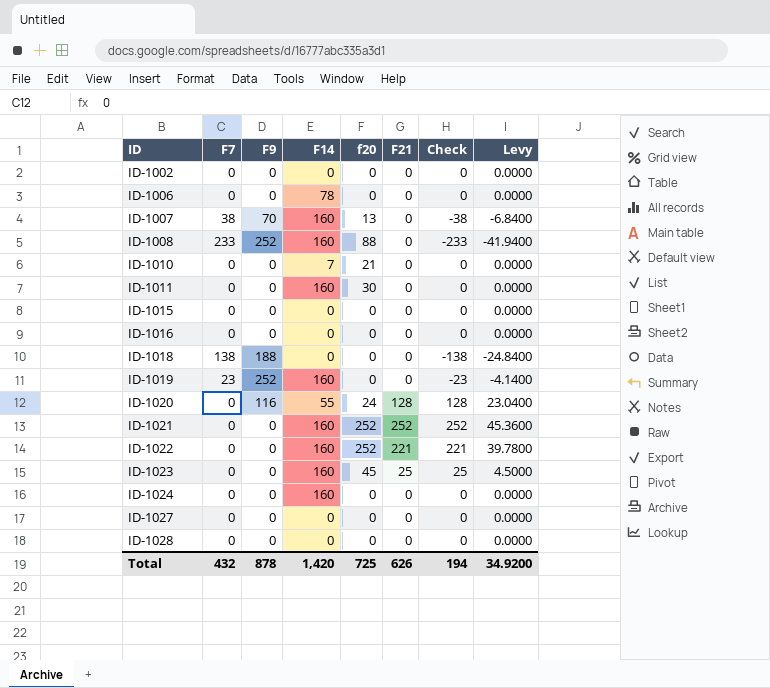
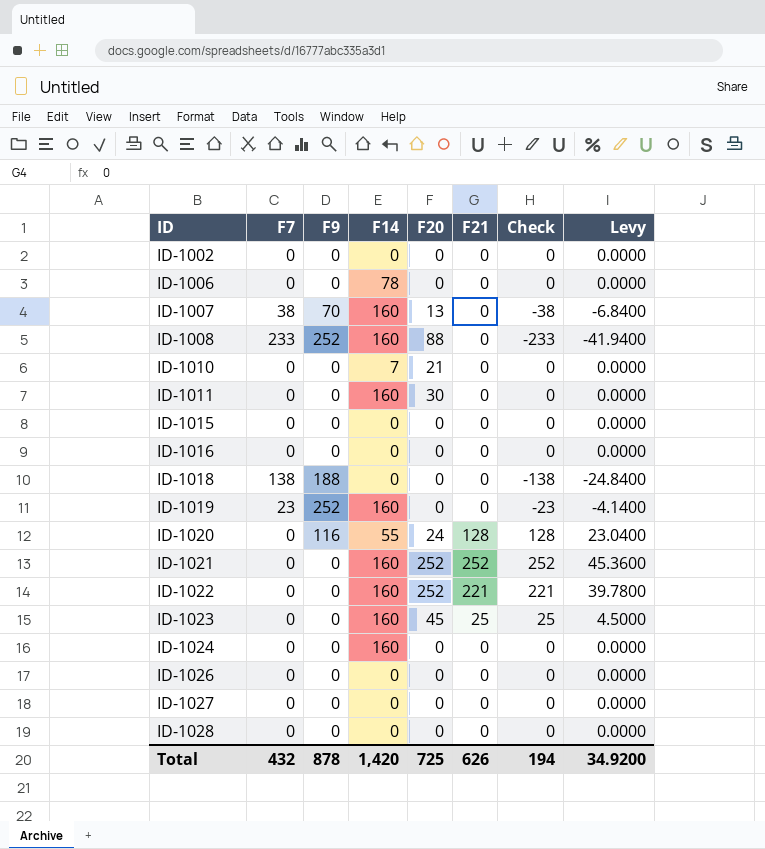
column name: f20 -> F20
row ID-1026: none -> 0 | 0 | 0 | 0 | 0 | 0 | 0.0000

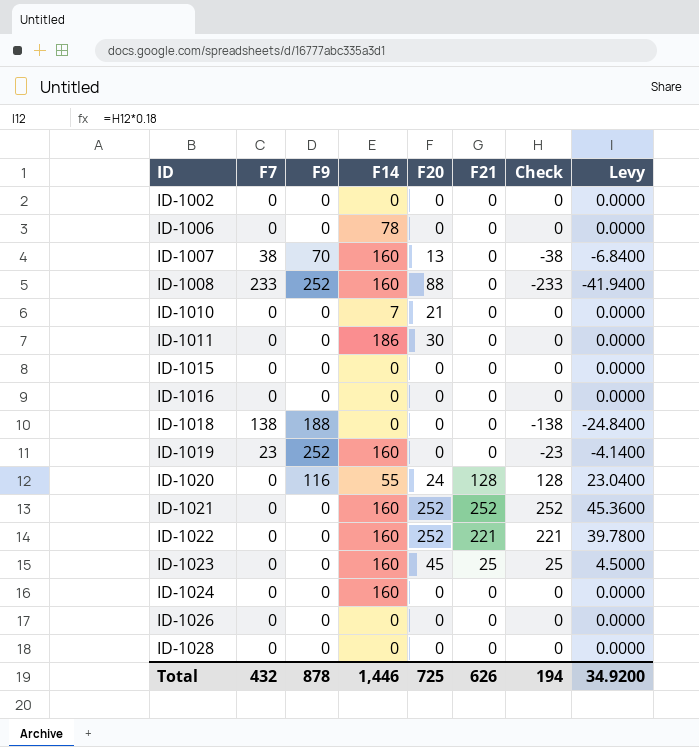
row ID-1027: 0 | 0 | 0 | 0 | 0 | 0 | 0.0000 -> none
ID-1011 | F14: 160 -> 186
Total | F14: 1,420 -> 1,446

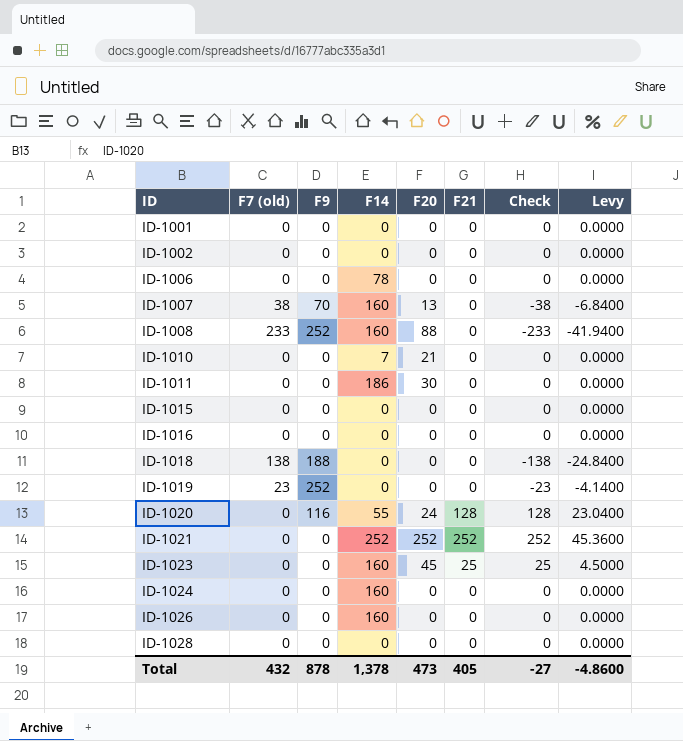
column name: F7 -> F7 (old)
row ID-1022: 0 | 0 | 160 | 252 | 221 | 221 | 39.7800 -> none
row ID-1001: none -> 0 | 0 | 0 | 0 | 0 | 0 | 0.0000
ID-1019 | F14: 160 -> 0
ID-1021 | F14: 160 -> 252
ID-1026 | F14: 0 -> 160
Total | F14: 1,446 -> 1,378
Total | F20: 725 -> 473
Total | F21: 626 -> 405
Total | Check: 194 -> -27
Total | Levy: 34.9200 -> -4.8600

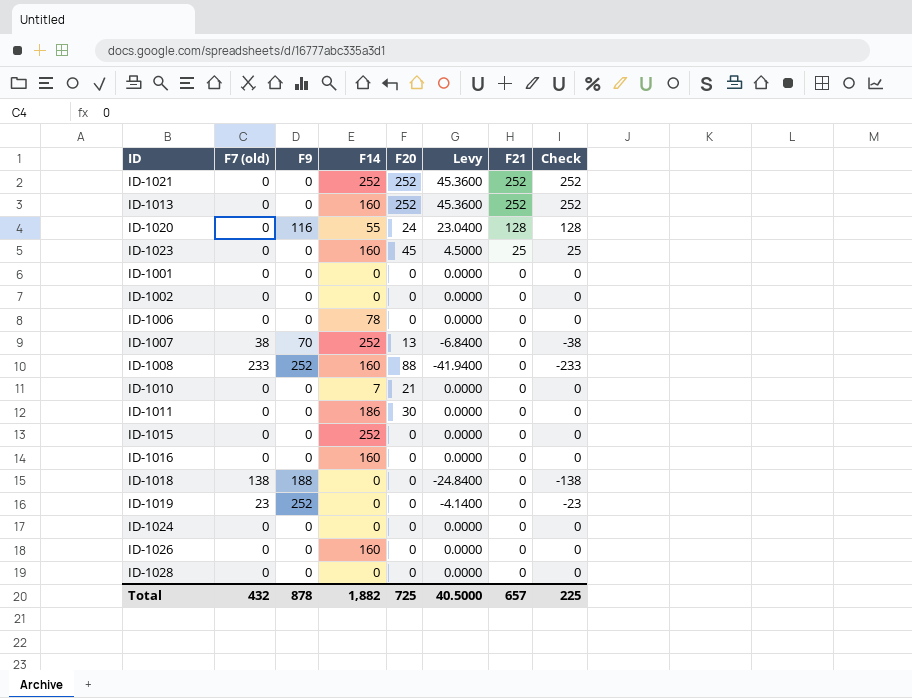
row order: ID ascending -> F21 descending
column Levy | position: 8 -> 6
row ID-1013: none -> 0 | 0 | 160 | 252 | 45.3600 | 252 | 252
ID-1007 | F14: 160 -> 252
ID-1015 | F14: 0 -> 252
ID-1016 | F14: 0 -> 160
ID-1024 | F14: 160 -> 0
Total | F14: 1,378 -> 1,882
Total | F20: 473 -> 725
Total | Levy: -4.8600 -> 40.5000
Total | F21: 405 -> 657
Total | Check: -27 -> 225

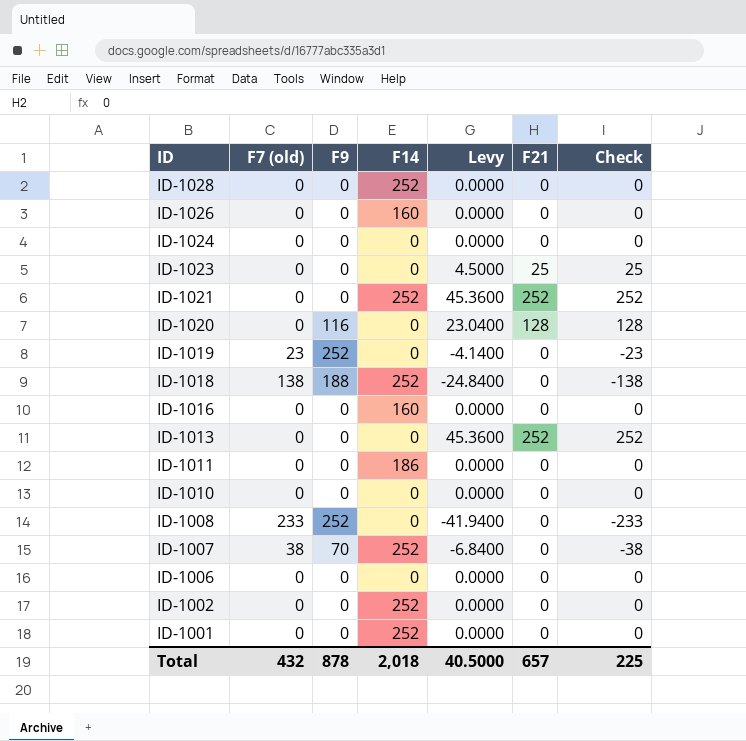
row order: F21 descending -> ID descending
column F20 | position: 5 -> none
row ID-1015: 0 | 0 | 252 | 0 | 0.0000 | 0 | 0 -> none
ID-1028 | F14: 0 -> 252
ID-1023 | F14: 160 -> 0
ID-1020 | F14: 55 -> 0
ID-1018 | F14: 0 -> 252
ID-1013 | F14: 160 -> 0
ID-1010 | F14: 7 -> 0
ID-1008 | F14: 160 -> 0
ID-1006 | F14: 78 -> 0
ID-1002 | F14: 0 -> 252
ID-1001 | F14: 0 -> 252
Total | F14: 1,882 -> 2,018

